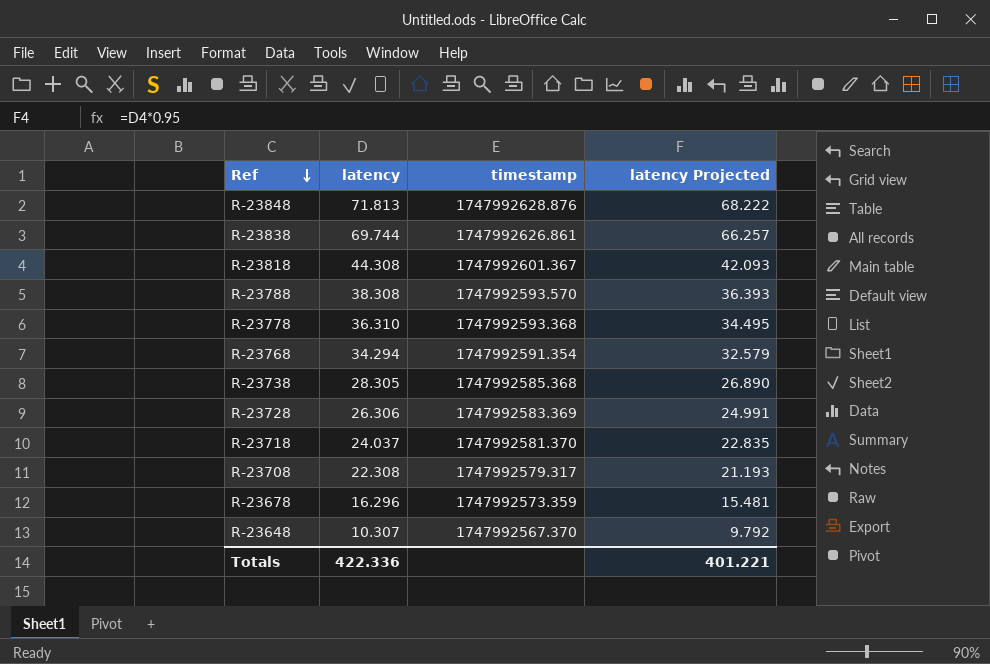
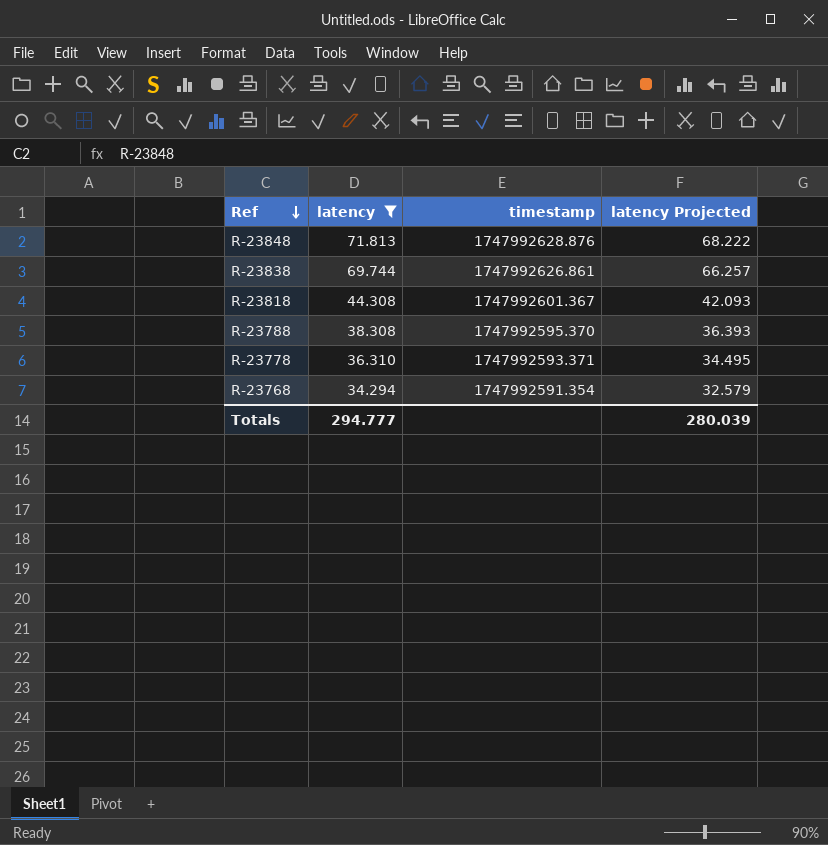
filter: none -> latency >= 34.294
R-23788 | timestamp: 1747992593.570 -> 1747992595.370
R-23778 | timestamp: 1747992593.368 -> 1747992593.371
Totals | latency: 422.336 -> 294.777
Totals | latency Projected: 401.221 -> 280.039

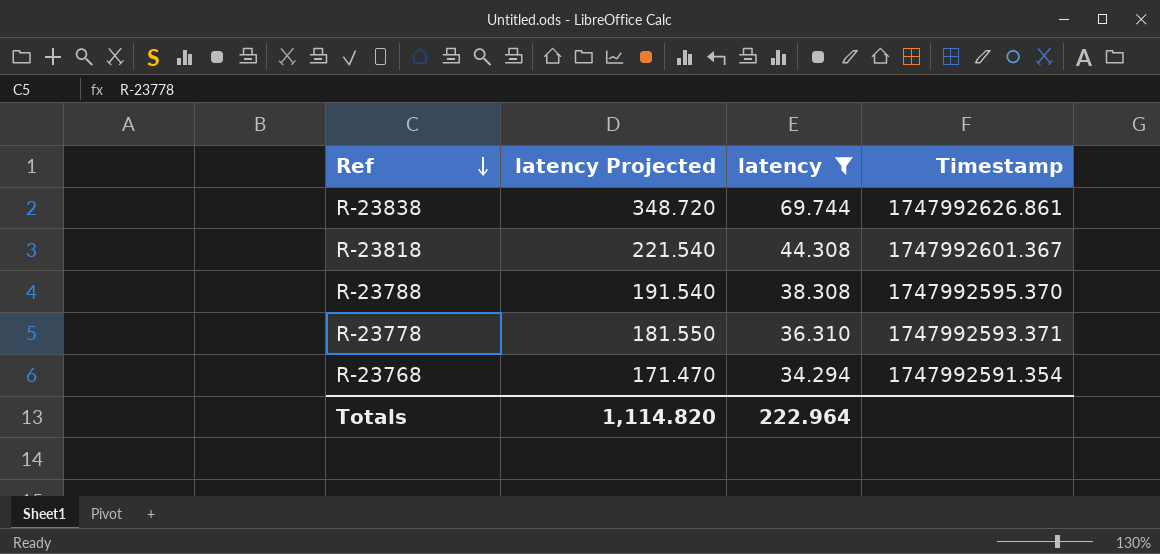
column latency Projected | formula: [latency] * 0.95 -> [latency] * 5
column latency Projected | position: 4 -> 2
column name: timestamp -> Timestamp
row R-23848: 71.813 | 1747992628.876 | 68.222 -> none
Totals | latency Projected: 280.039 -> 1,114.820
Totals | latency: 294.777 -> 222.964

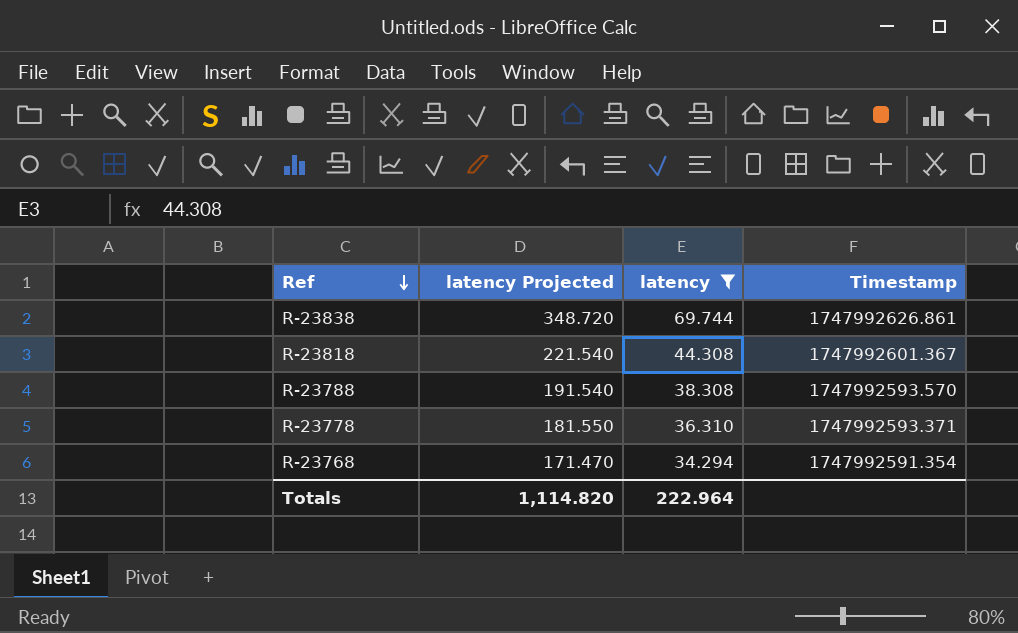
R-23788 | Timestamp: 1747992595.370 -> 1747992593.570

